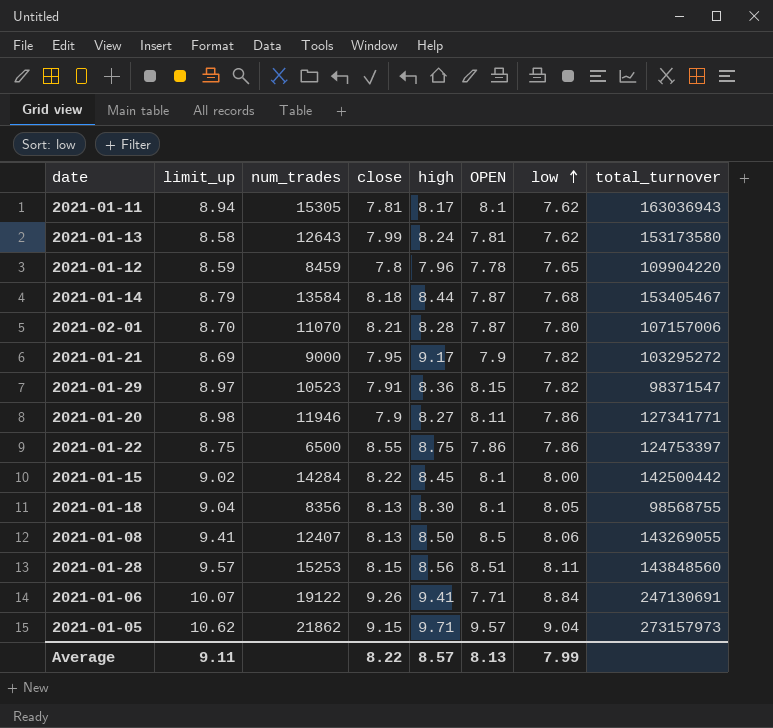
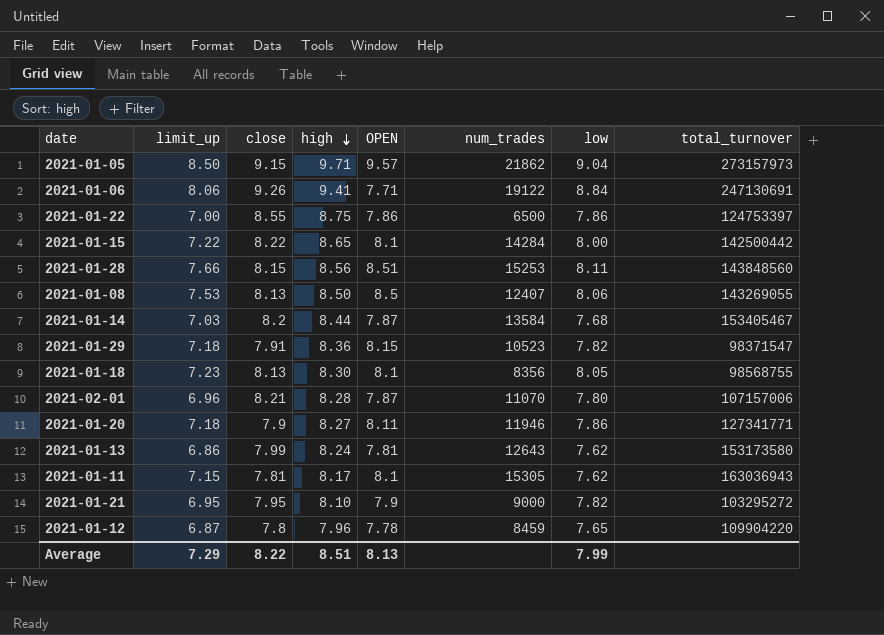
row order: low ascending -> high descending
column num_trades | position: 3 -> 6
2021-01-05 | limit_up: 10.62 -> 8.50
2021-01-06 | limit_up: 10.07 -> 8.06
2021-01-22 | limit_up: 8.75 -> 7.00
2021-01-15 | limit_up: 9.02 -> 7.22
2021-01-15 | high: 8.45 -> 8.65
2021-01-28 | limit_up: 9.57 -> 7.66
2021-01-08 | limit_up: 9.41 -> 7.53
2021-01-14 | limit_up: 8.79 -> 7.03
2021-01-14 | close: 8.18 -> 8.2
2021-01-29 | limit_up: 8.97 -> 7.18
2021-01-18 | limit_up: 9.04 -> 7.23
2021-02-01 | limit_up: 8.70 -> 6.96
2021-01-20 | limit_up: 8.98 -> 7.18
2021-01-13 | limit_up: 8.58 -> 6.86
2021-01-11 | limit_up: 8.94 -> 7.15
2021-01-21 | limit_up: 8.69 -> 6.95
2021-01-21 | high: 9.17 -> 8.10
2021-01-12 | limit_up: 8.59 -> 6.87
Average | limit_up: 9.11 -> 7.29
Average | high: 8.57 -> 8.51

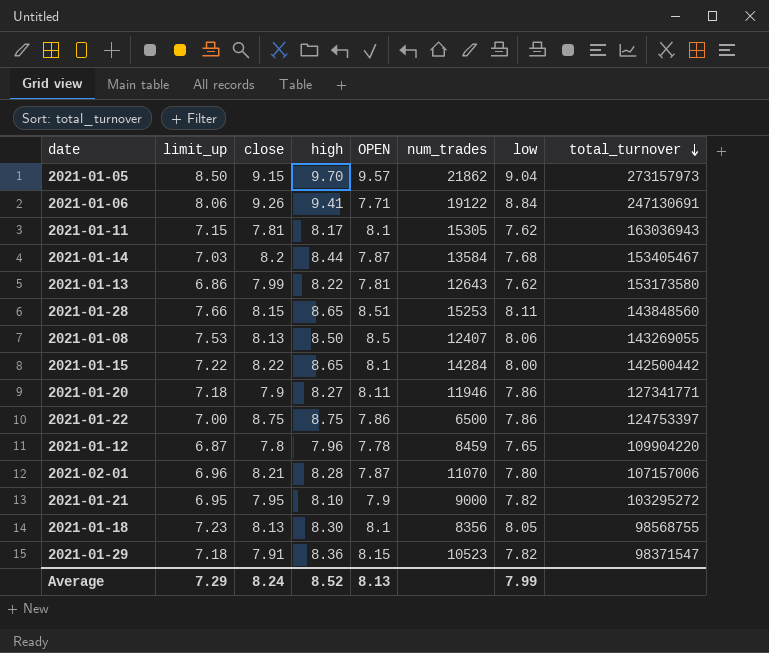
row order: high descending -> total_turnover descending
2021-01-05 | high: 9.71 -> 9.70
2021-01-13 | high: 8.24 -> 8.22
2021-01-28 | high: 8.56 -> 8.65
2021-01-22 | close: 8.55 -> 8.75
Average | close: 8.22 -> 8.24
Average | high: 8.51 -> 8.52

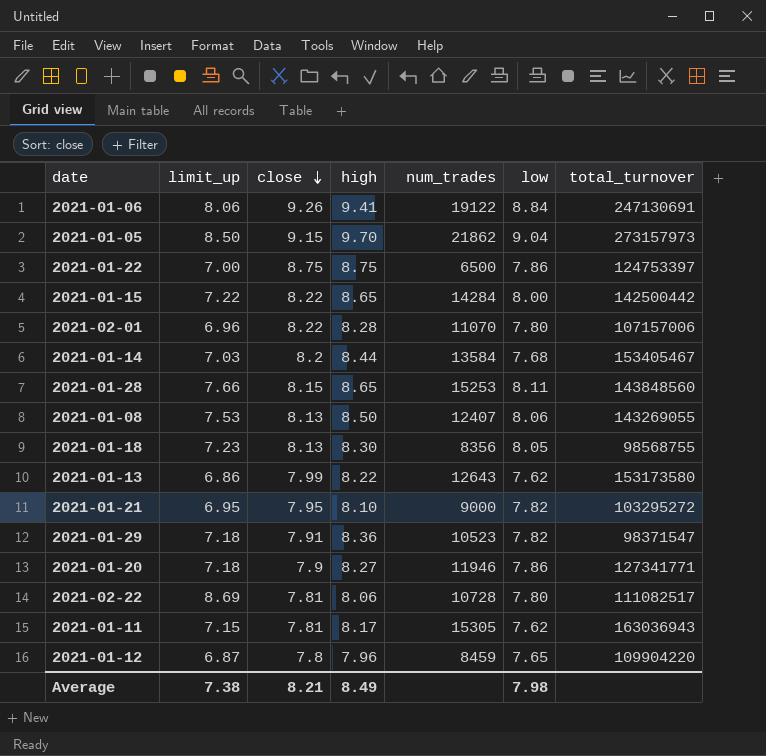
row order: total_turnover descending -> close descending
column OPEN | position: 5 -> none
2021-02-01 | close: 8.21 -> 8.22
row 2021-02-22: none -> 8.69 | 7.81 | 8.06 | 10728 | 7.80 | 111082517
Average | limit_up: 7.29 -> 7.38
Average | close: 8.24 -> 8.21
Average | high: 8.52 -> 8.49
Average | low: 7.99 -> 7.98

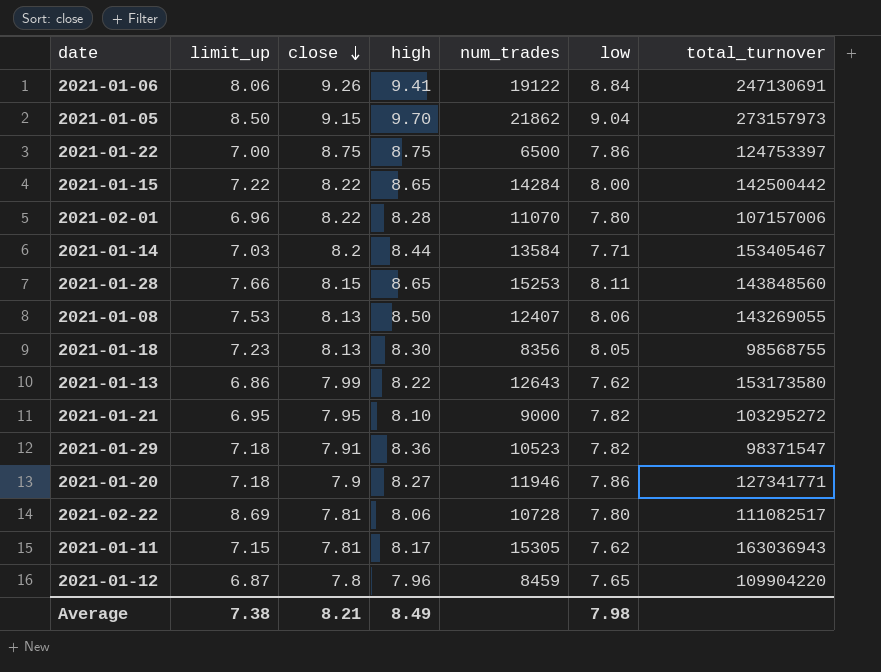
2021-01-14 | low: 7.68 -> 7.71

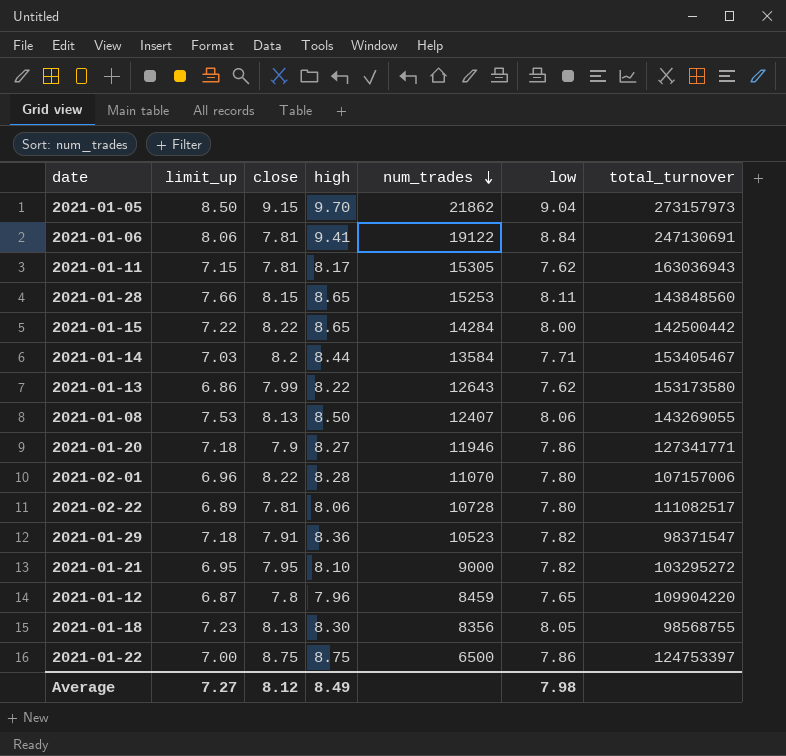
row order: close descending -> num_trades descending
2021-01-06 | close: 9.26 -> 7.81
2021-02-22 | limit_up: 8.69 -> 6.89
Average | limit_up: 7.38 -> 7.27
Average | close: 8.21 -> 8.12

